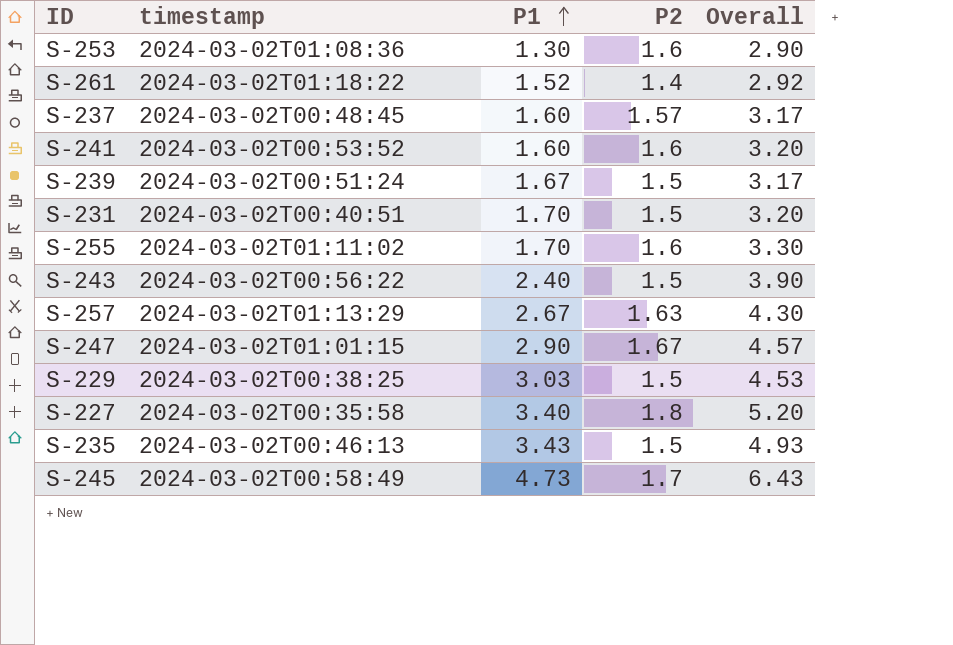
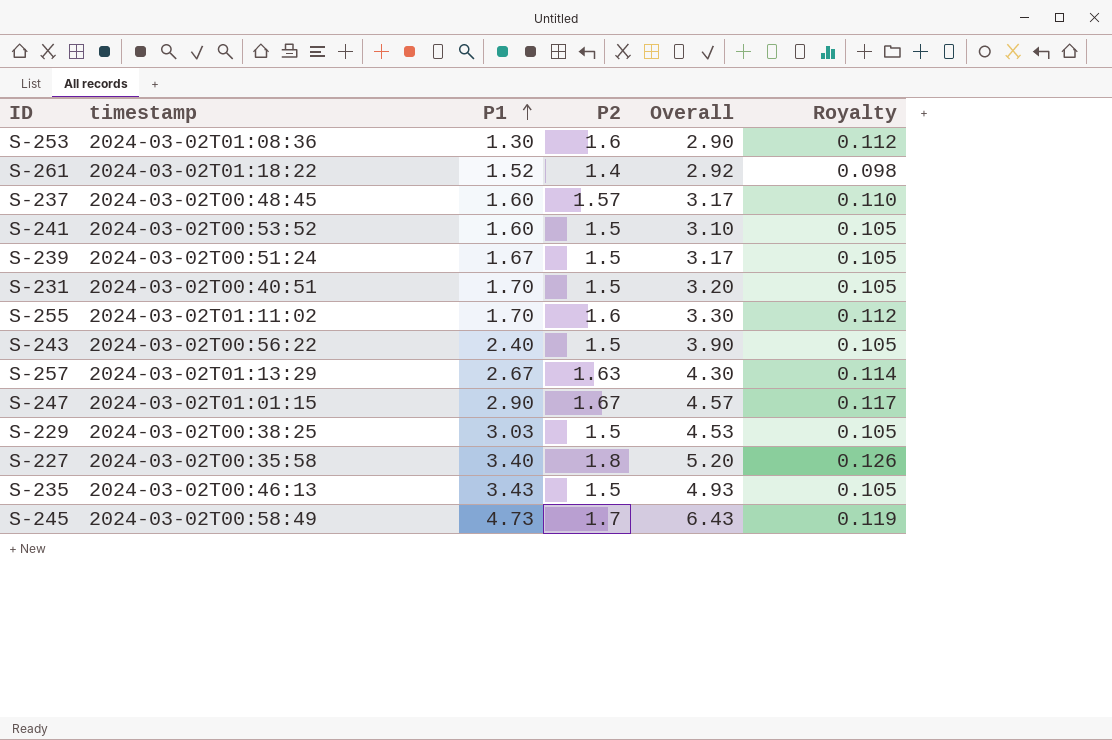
column Royalty | formula: none -> [P2] * 0.07
S-241 | P2: 1.6 -> 1.5
S-241 | Overall: 3.20 -> 3.10

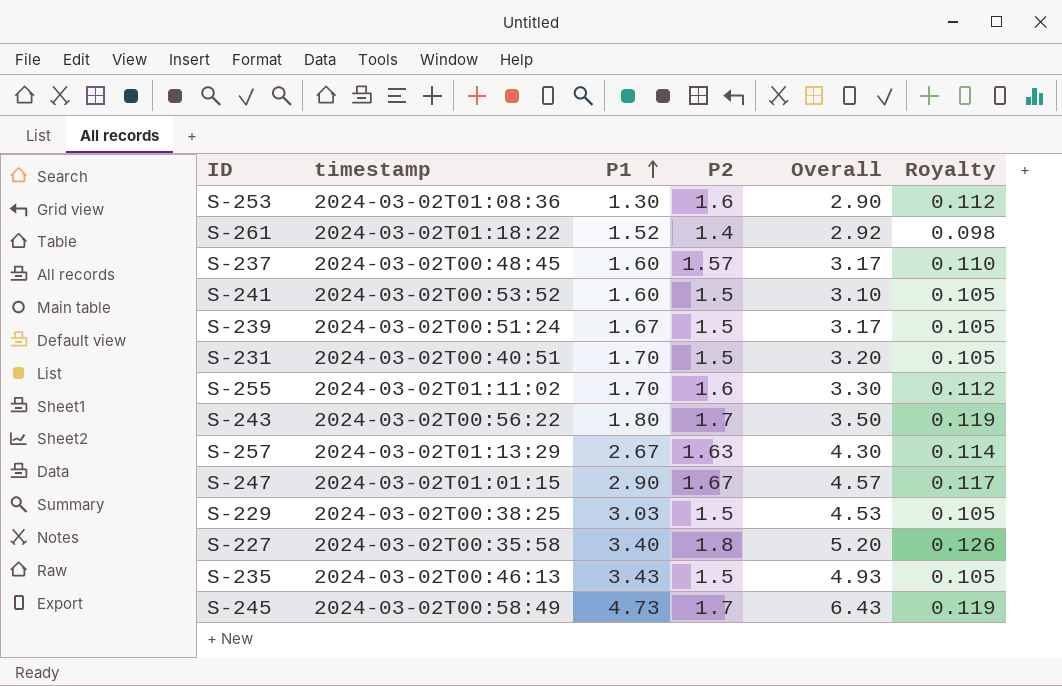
S-243 | P1: 2.40 -> 1.80
S-243 | P2: 1.5 -> 1.7
S-243 | Overall: 3.90 -> 3.50
S-243 | Royalty: 0.105 -> 0.119

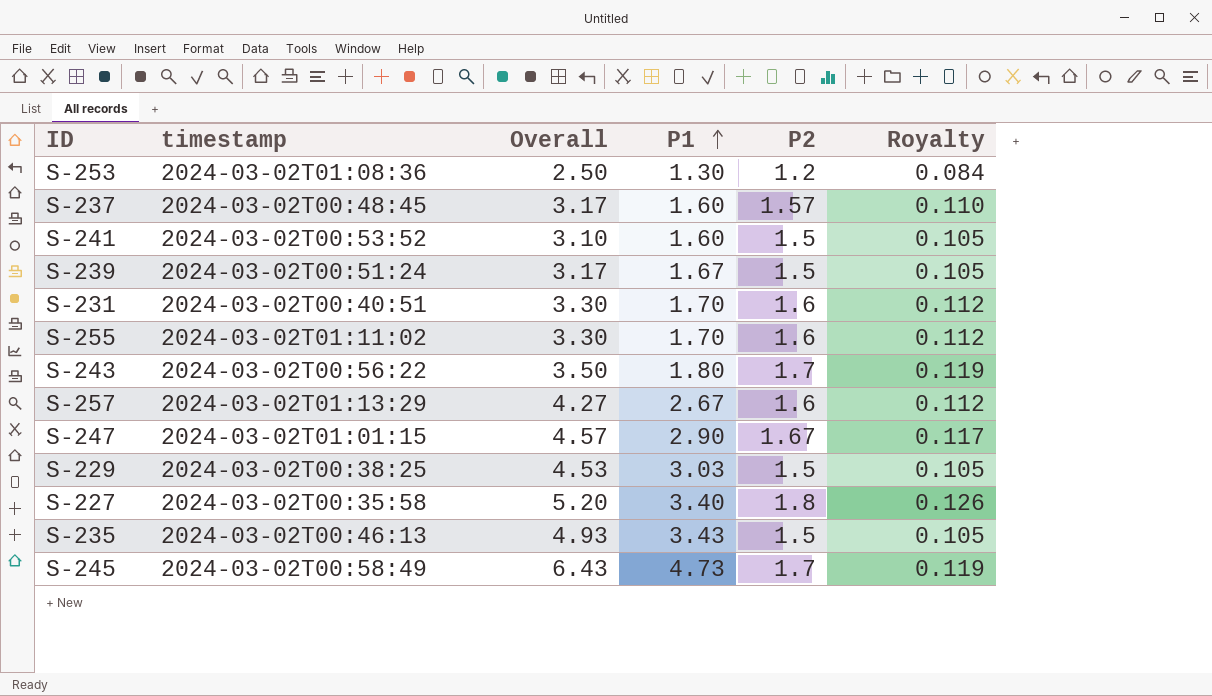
column Overall | position: 5 -> 3
row S-261: 2024-03-02T01:18:22 | 1.52 | 1.4 | 2.92 | 0.098 -> none
S-253 | Overall: 2.90 -> 2.50
S-253 | P2: 1.6 -> 1.2
S-253 | Royalty: 0.112 -> 0.084
S-231 | Overall: 3.20 -> 3.30
S-231 | P2: 1.5 -> 1.6
S-231 | Royalty: 0.105 -> 0.112
S-257 | Overall: 4.30 -> 4.27
S-257 | P2: 1.63 -> 1.6
S-257 | Royalty: 0.114 -> 0.112

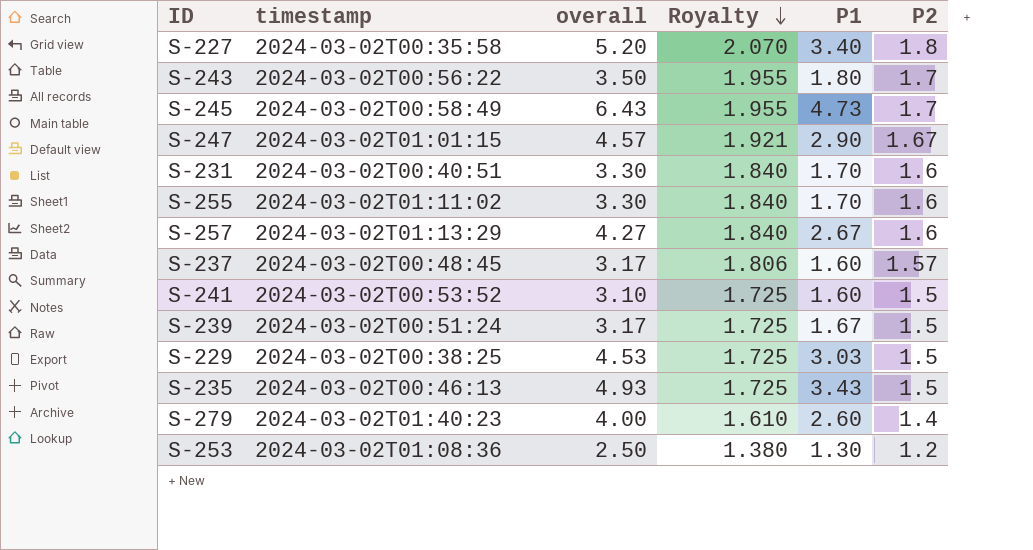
row order: P1 ascending -> Royalty descending
column name: Overall -> overall
column Royalty | formula: [P2] * 0.07 -> [P2] * 1.15
column Royalty | position: 6 -> 4
row S-279: none -> 2024-03-02T01:40:23 | 4.00 | 1.610 | 2.60 | 1.4

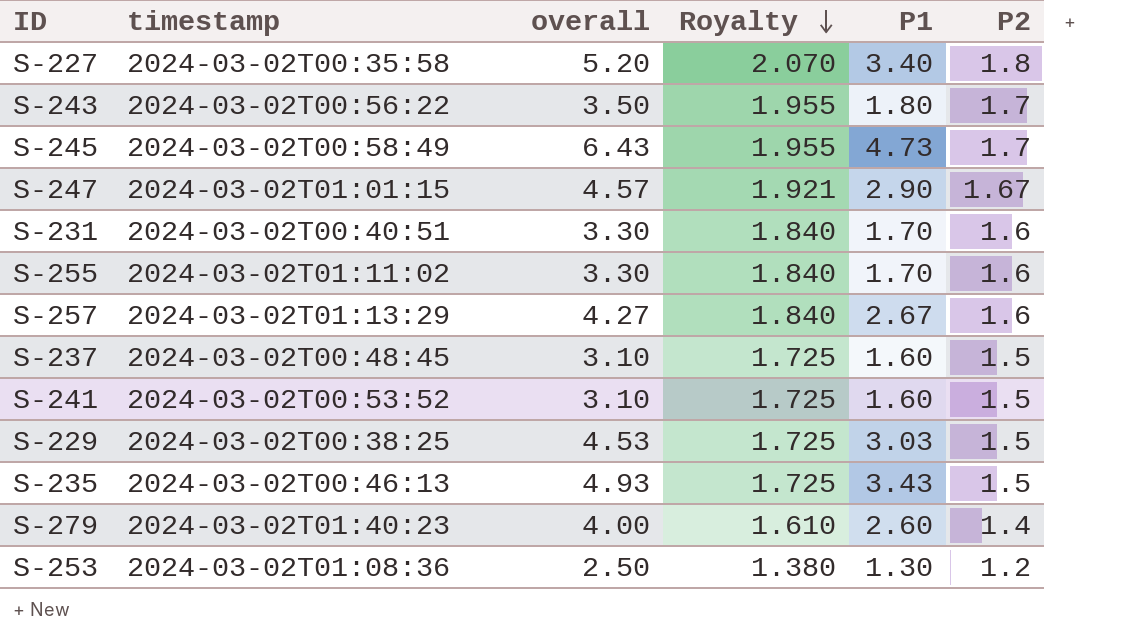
row S-239: 2024-03-02T00:51:24 | 3.17 | 1.725 | 1.67 | 1.5 -> none
S-237 | overall: 3.17 -> 3.10
S-237 | Royalty: 1.806 -> 1.725
S-237 | P2: 1.57 -> 1.5

